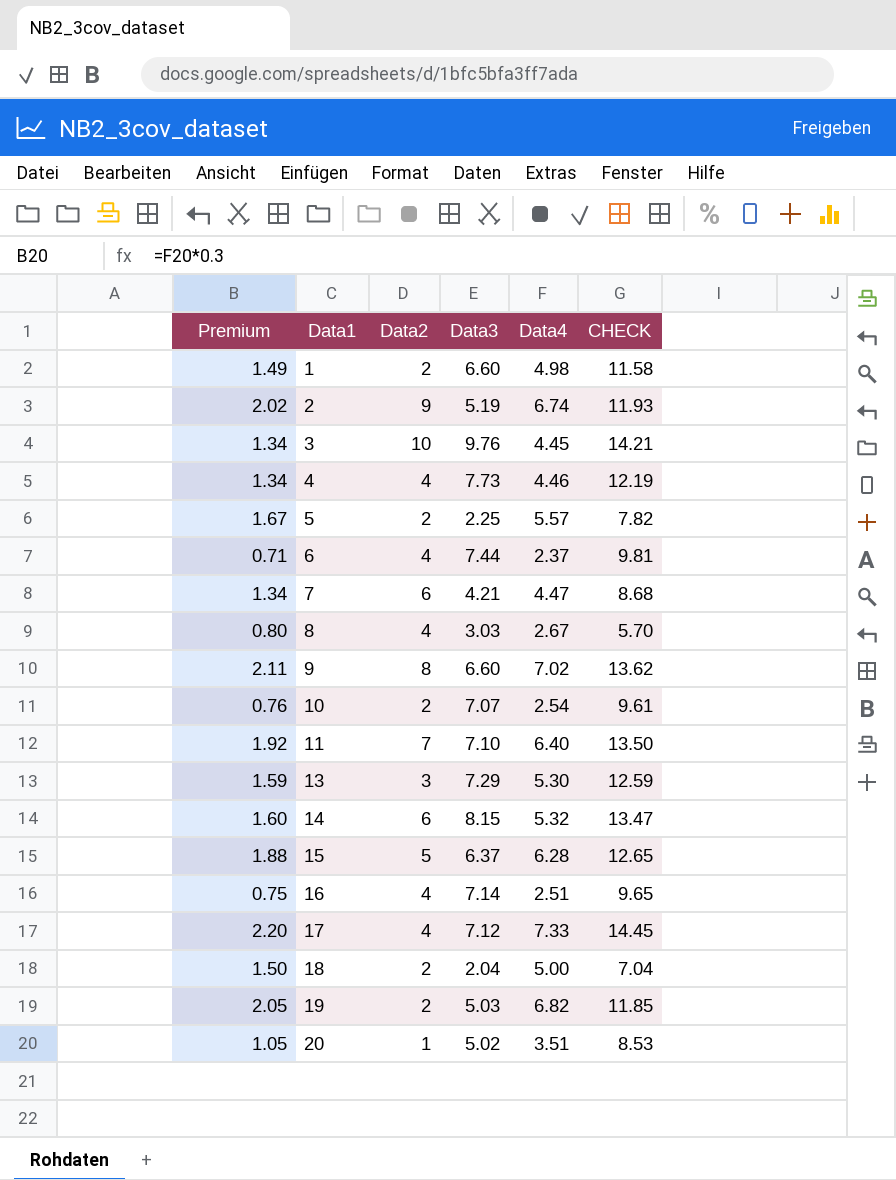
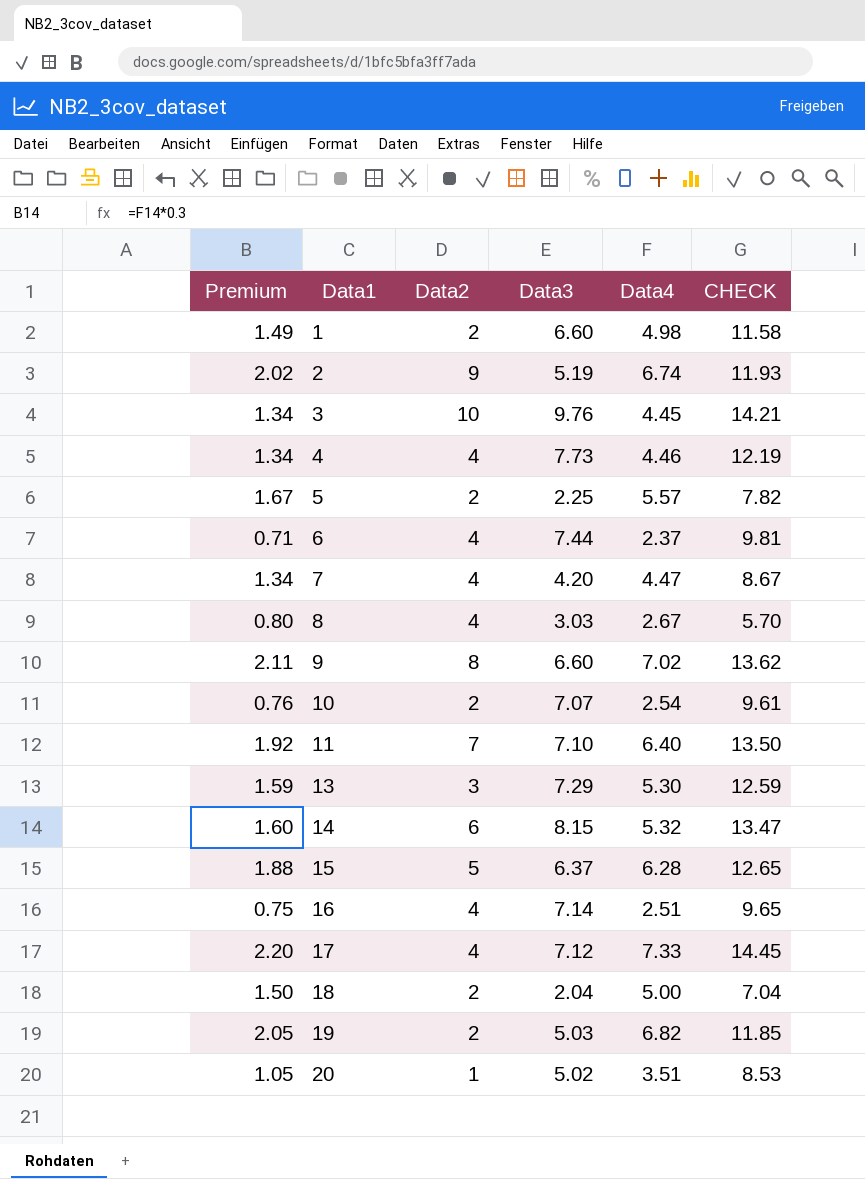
7 | Data2: 6 -> 4
7 | Data3: 4.21 -> 4.20
7 | CHECK: 8.68 -> 8.67

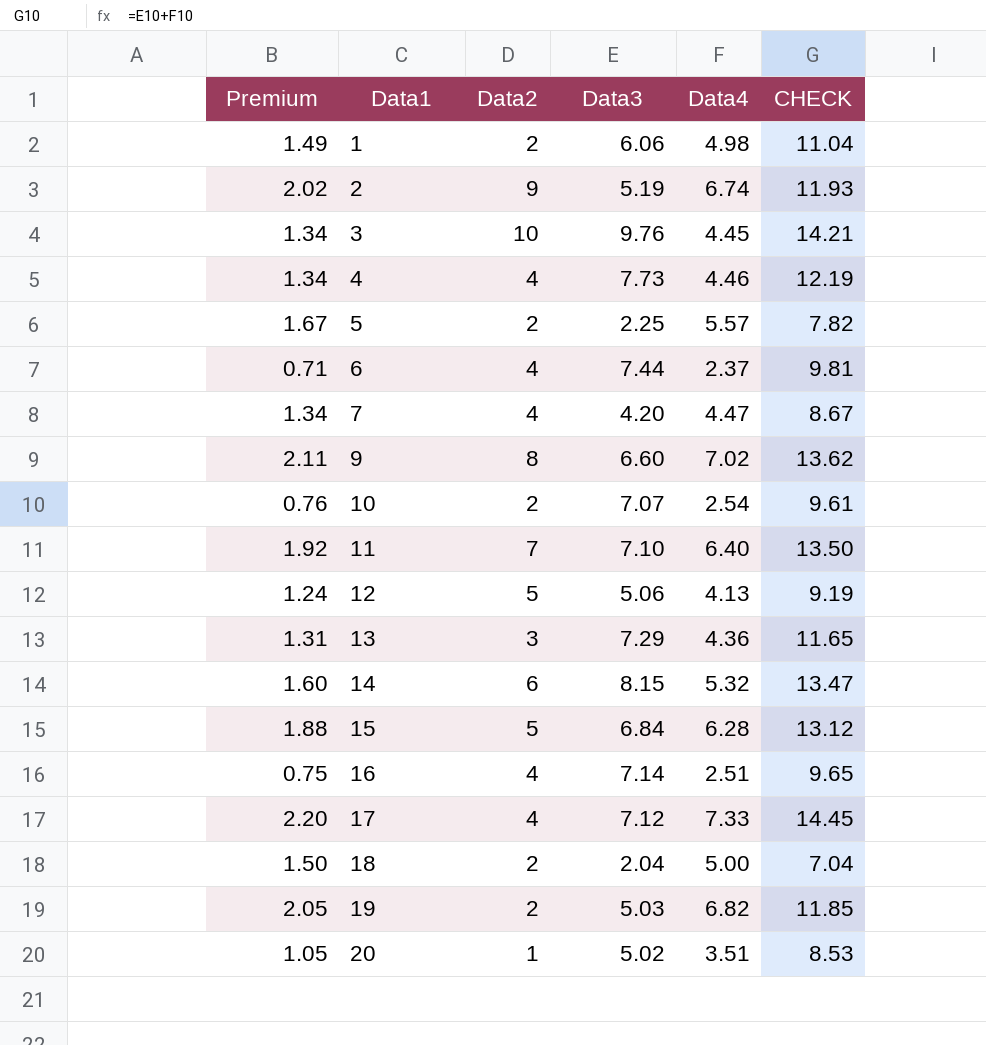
row 8: 0.80 | 4 | 3.03 | 2.67 | 5.70 -> none
1 | Data3: 6.60 -> 6.06
1 | CHECK: 11.58 -> 11.04
row 12: none -> 1.24 | 5 | 5.06 | 4.13 | 9.19
13 | Premium: 1.59 -> 1.31
13 | Data4: 5.30 -> 4.36
13 | CHECK: 12.59 -> 11.65
15 | Data3: 6.37 -> 6.84
15 | CHECK: 12.65 -> 13.12

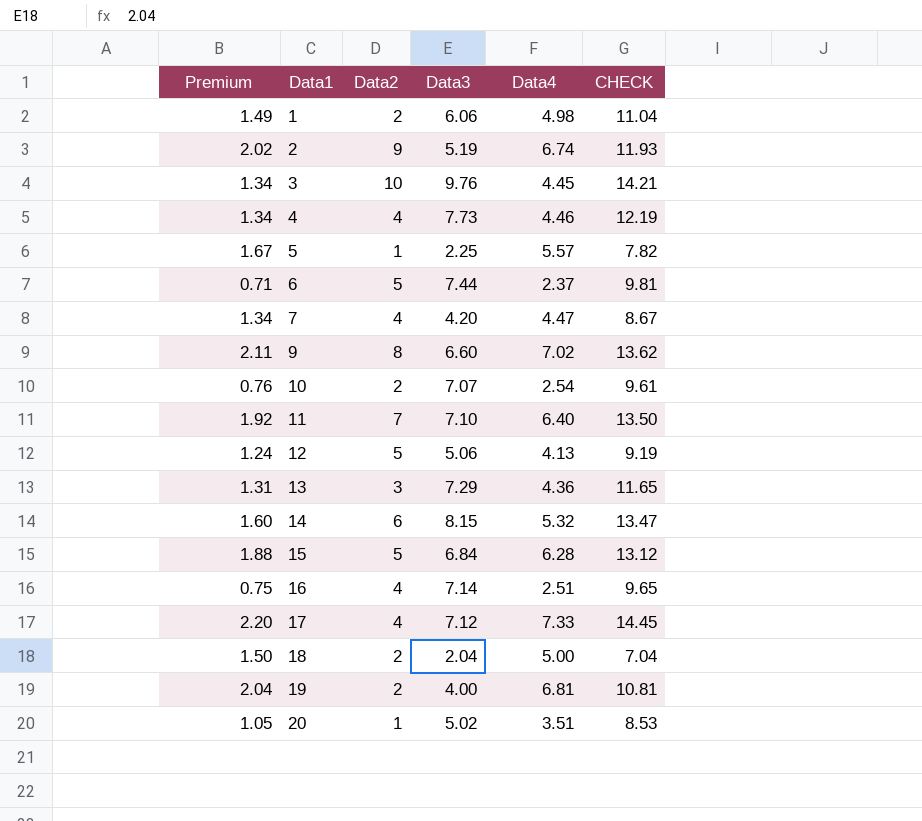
5 | Data2: 2 -> 1
6 | Data2: 4 -> 5
19 | Premium: 2.05 -> 2.04
19 | Data3: 5.03 -> 4.00
19 | Data4: 6.82 -> 6.81
19 | CHECK: 11.85 -> 10.81

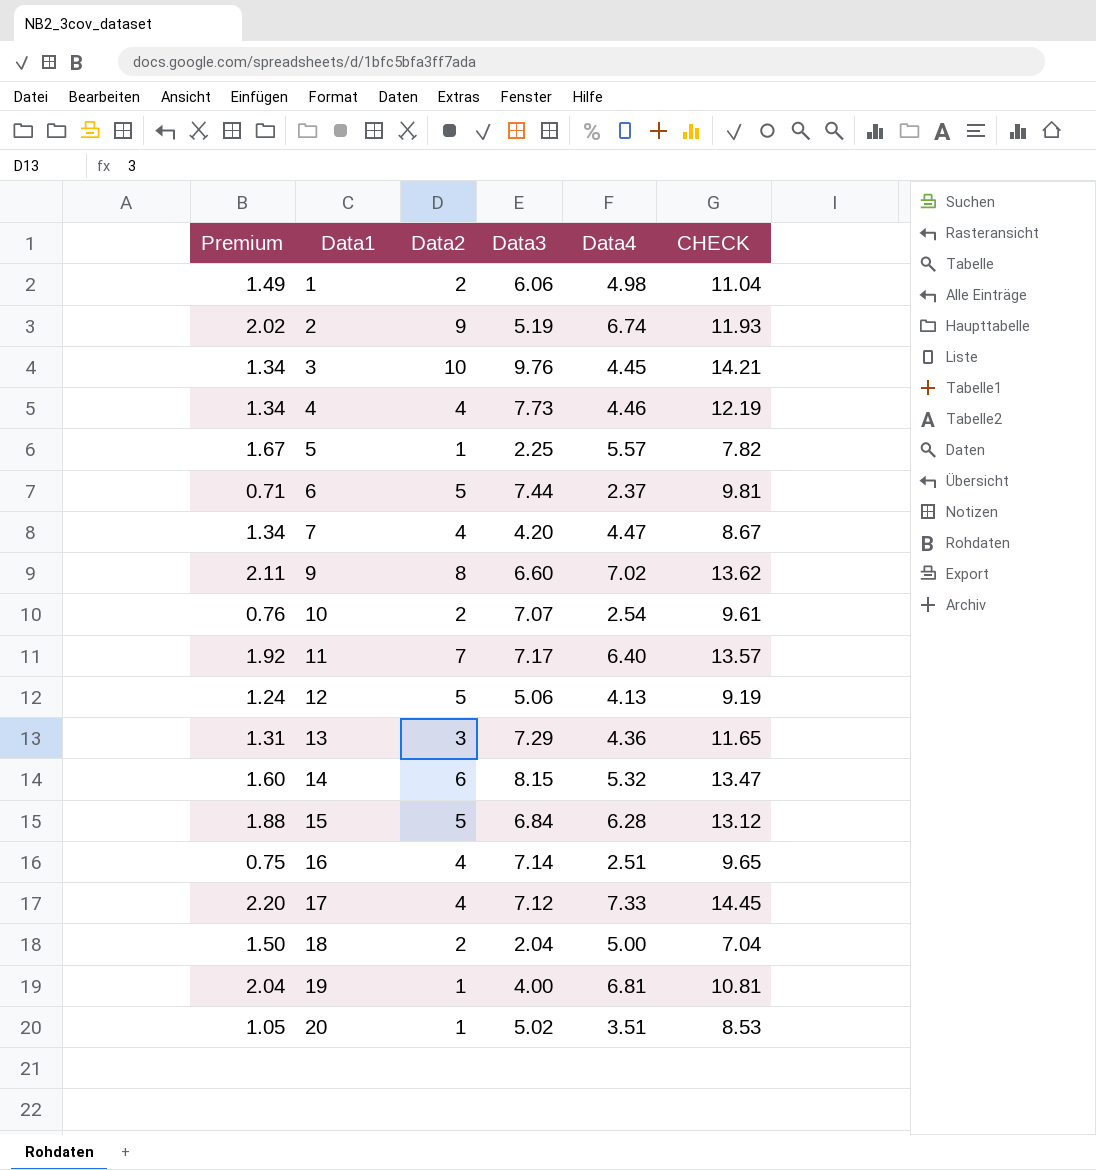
11 | Data3: 7.10 -> 7.17
11 | CHECK: 13.50 -> 13.57
19 | Data2: 2 -> 1

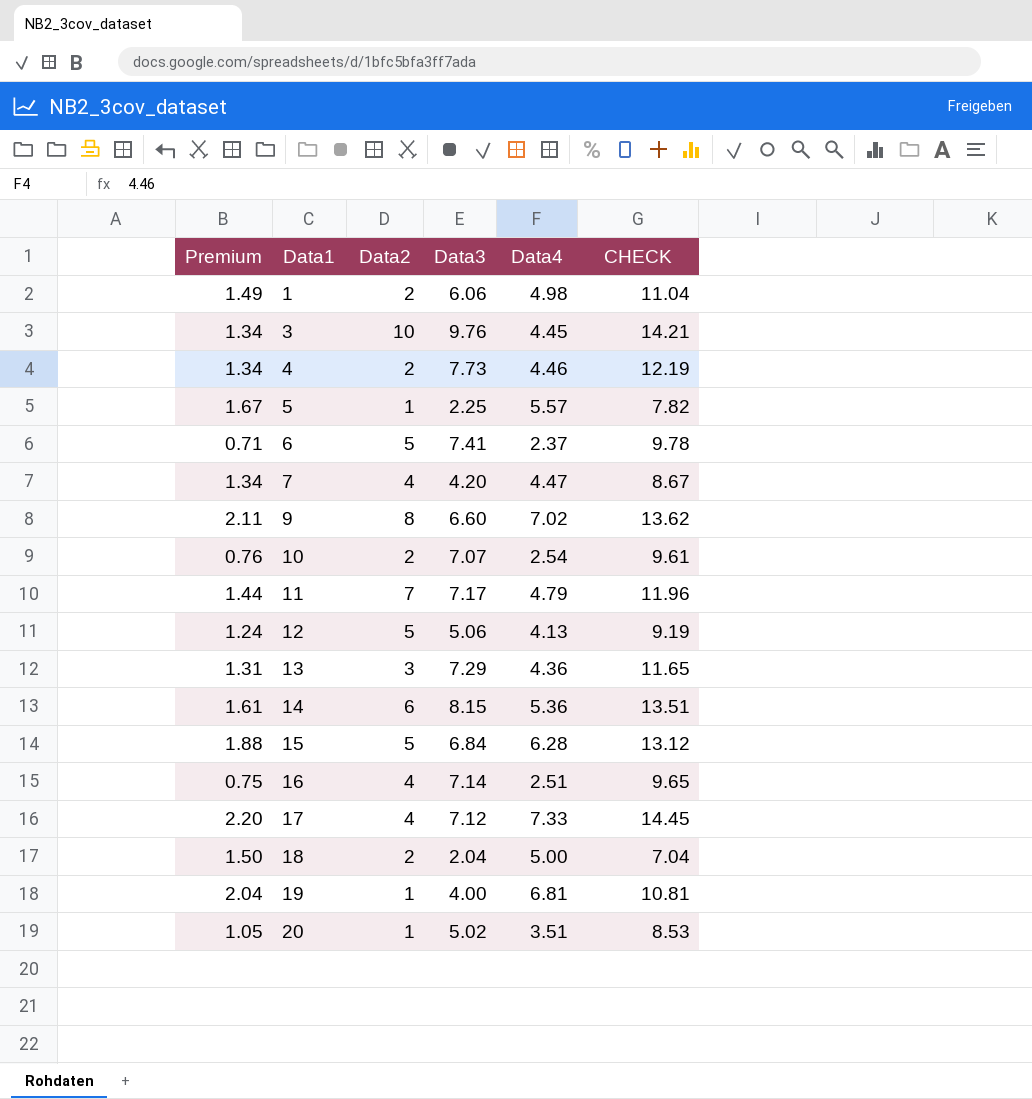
row 2: 2.02 | 9 | 5.19 | 6.74 | 11.93 -> none
4 | Data2: 4 -> 2
6 | Data3: 7.44 -> 7.41
6 | CHECK: 9.81 -> 9.78
11 | Premium: 1.92 -> 1.44
11 | Data4: 6.40 -> 4.79
11 | CHECK: 13.57 -> 11.96
14 | Premium: 1.60 -> 1.61
14 | Data4: 5.32 -> 5.36
14 | CHECK: 13.47 -> 13.51

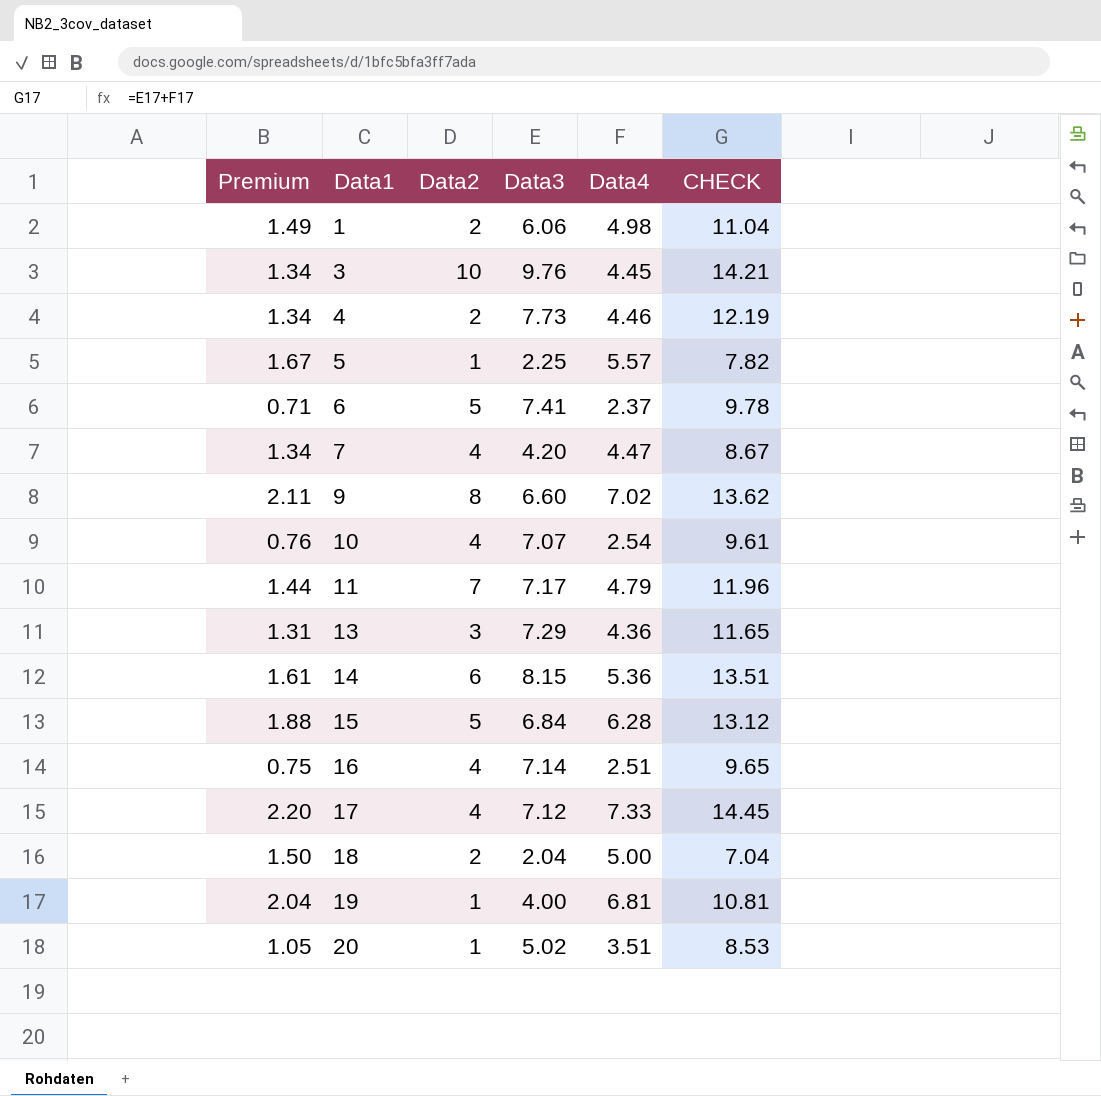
row 12: 1.24 | 5 | 5.06 | 4.13 | 9.19 -> none
10 | Data2: 2 -> 4

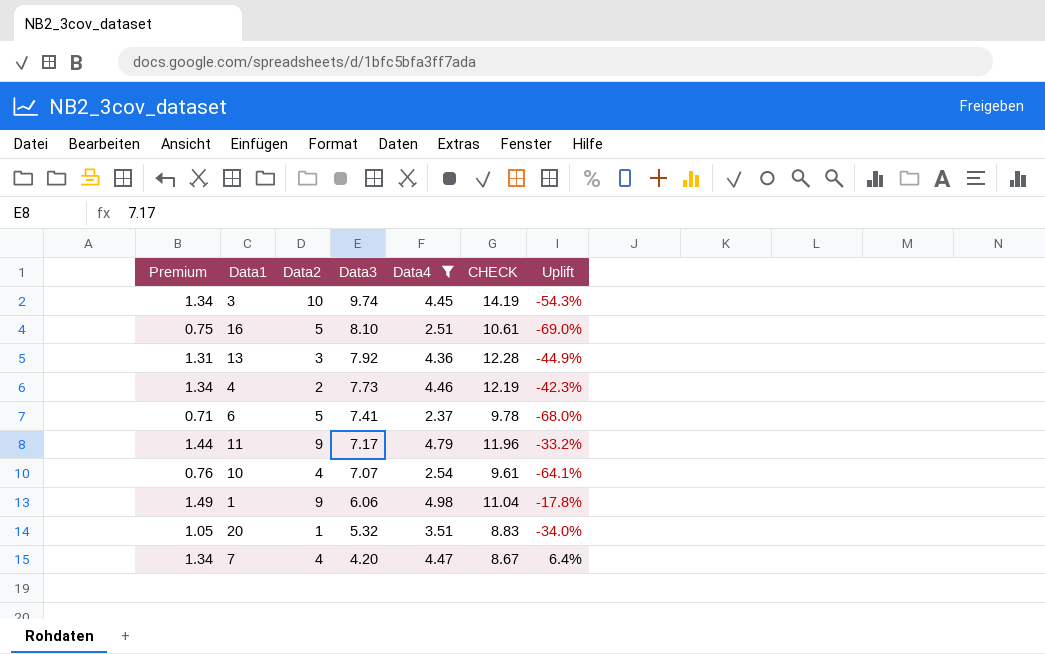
filter: none -> Data4 <= 4.98
row order: Data1 ascending -> Data3 descending
column Uplift | formula: none -> ([Data4] - [Data3]) / [Data3]
3 | Data3: 9.76 -> 9.74
3 | CHECK: 14.21 -> 14.19
16 | Data2: 4 -> 5
16 | Data3: 7.14 -> 8.10
16 | CHECK: 9.65 -> 10.61
13 | Data3: 7.29 -> 7.92
13 | CHECK: 11.65 -> 12.28
11 | Data2: 7 -> 9
1 | Data2: 2 -> 9
20 | Data3: 5.02 -> 5.32
20 | CHECK: 8.53 -> 8.83

